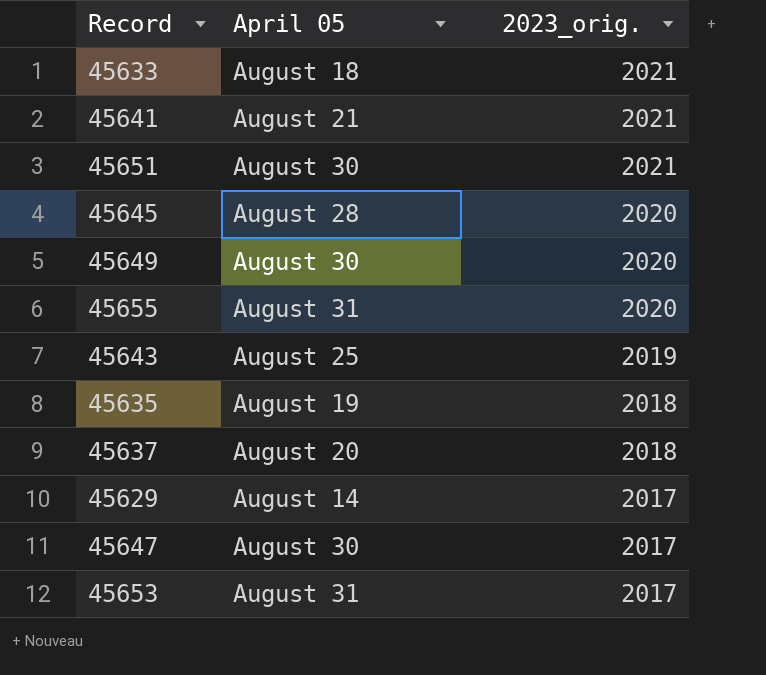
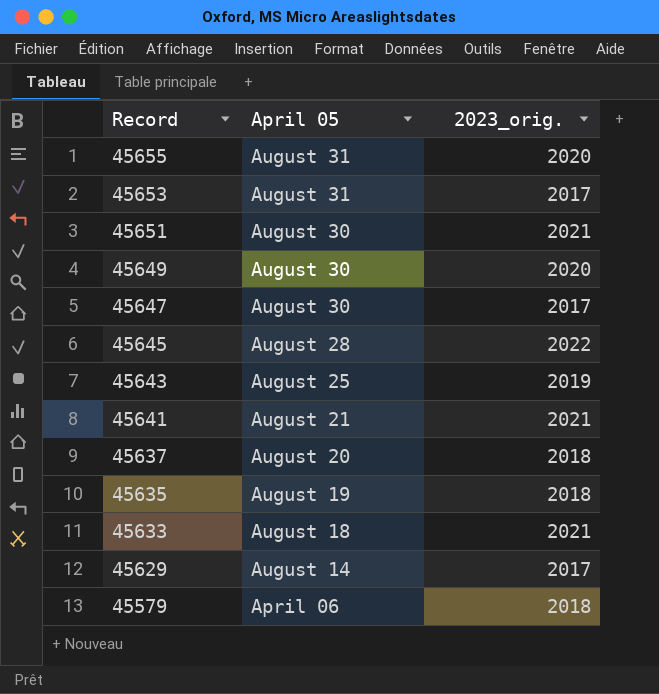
row order: 2023_orig. descending -> Record descending
45645 | 2023_orig.: 2020 -> 2022
row 45579: none -> April 06 | 2018

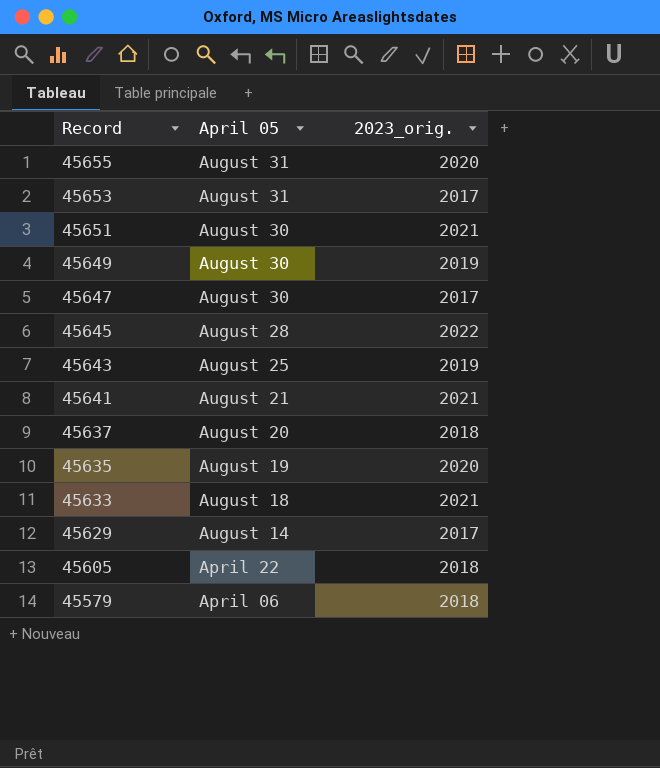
45649 | 2023_orig.: 2020 -> 2019
45635 | 2023_orig.: 2018 -> 2020
row 45605: none -> April 22 | 2018

